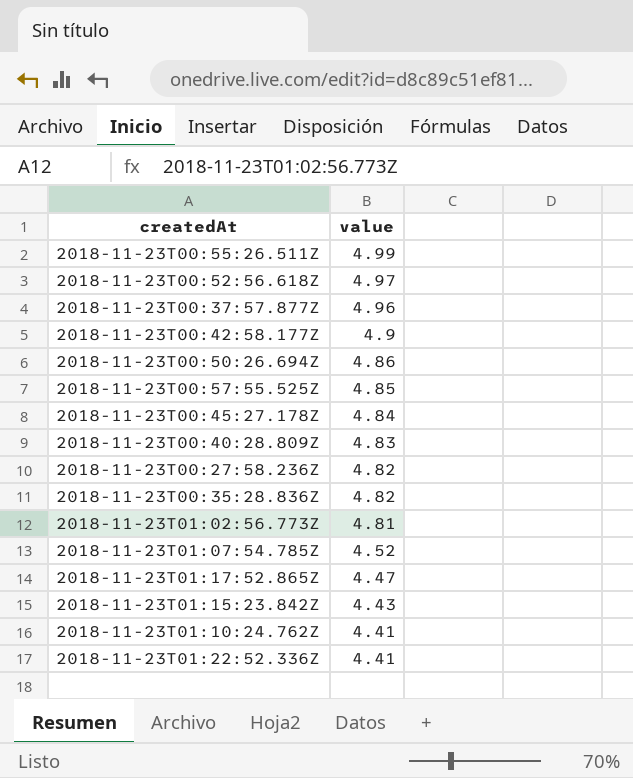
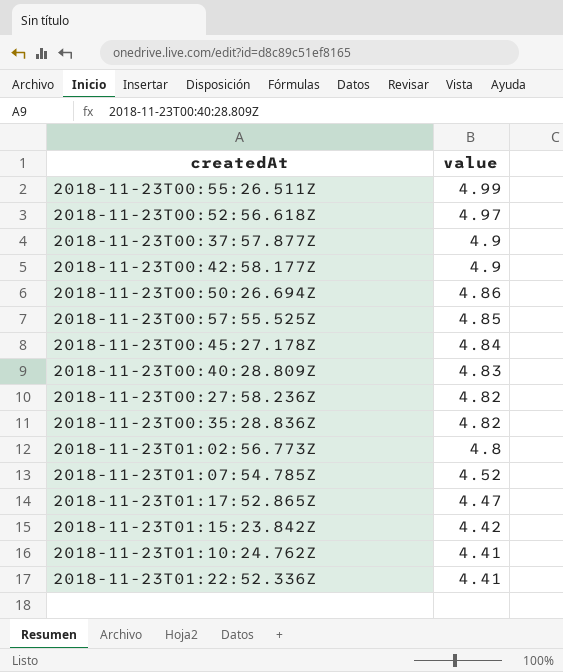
2018-11-23T00:37:57.877Z | value: 4.96 -> 4.9
2018-11-23T01:02:56.773Z | value: 4.81 -> 4.8
2018-11-23T01:15:23.842Z | value: 4.43 -> 4.42

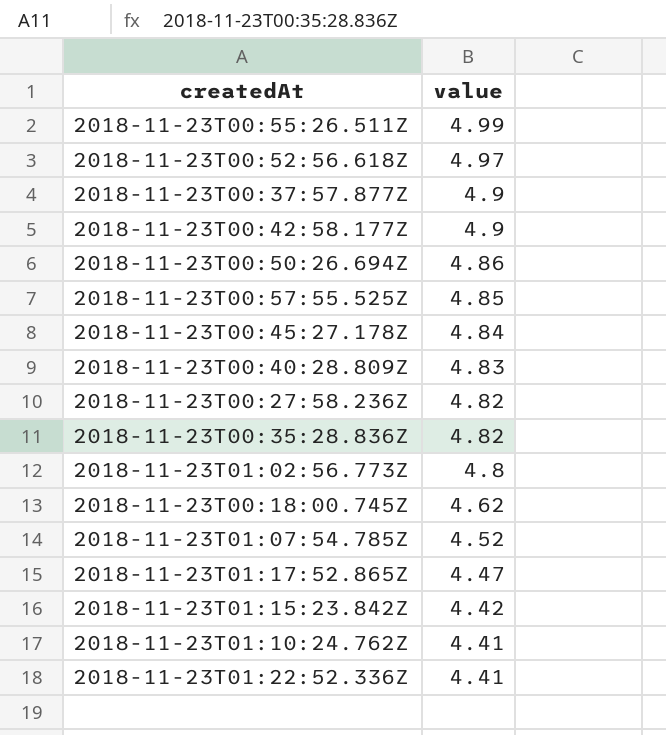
row 2018-11-23T00:18:00.745Z: none -> 4.62

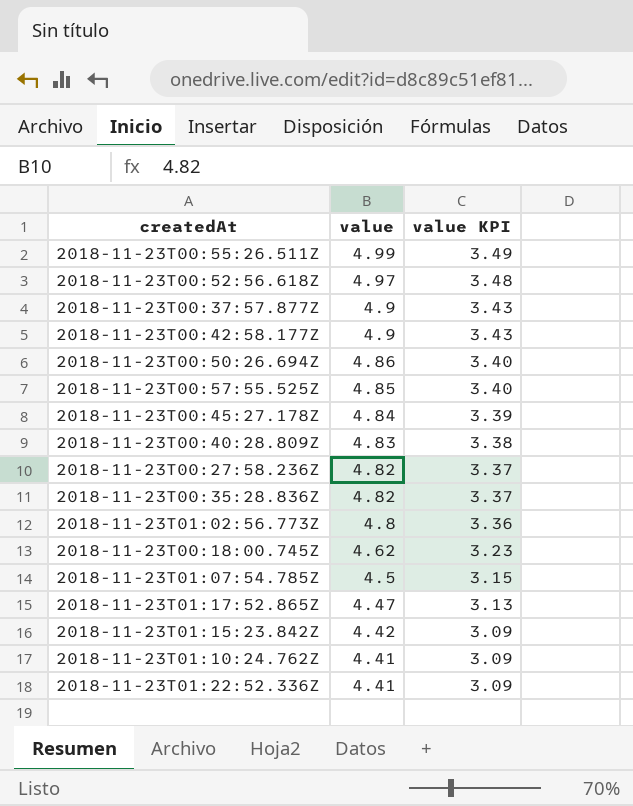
column value KPI | formula: none -> [value] * 0.7
2018-11-23T01:07:54.785Z | value: 4.52 -> 4.5

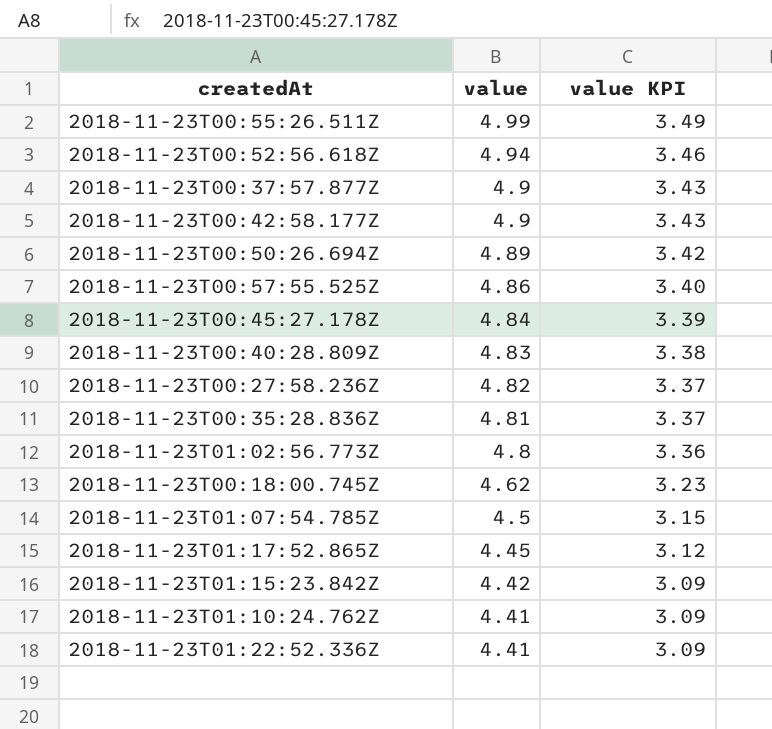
2018-11-23T00:52:56.618Z | value: 4.97 -> 4.94
2018-11-23T00:52:56.618Z | value KPI: 3.48 -> 3.46
2018-11-23T00:50:26.694Z | value: 4.86 -> 4.89
2018-11-23T00:50:26.694Z | value KPI: 3.40 -> 3.42
2018-11-23T00:57:55.525Z | value: 4.85 -> 4.86
2018-11-23T00:35:28.836Z | value: 4.82 -> 4.81
2018-11-23T01:17:52.865Z | value: 4.47 -> 4.45
2018-11-23T01:17:52.865Z | value KPI: 3.13 -> 3.12

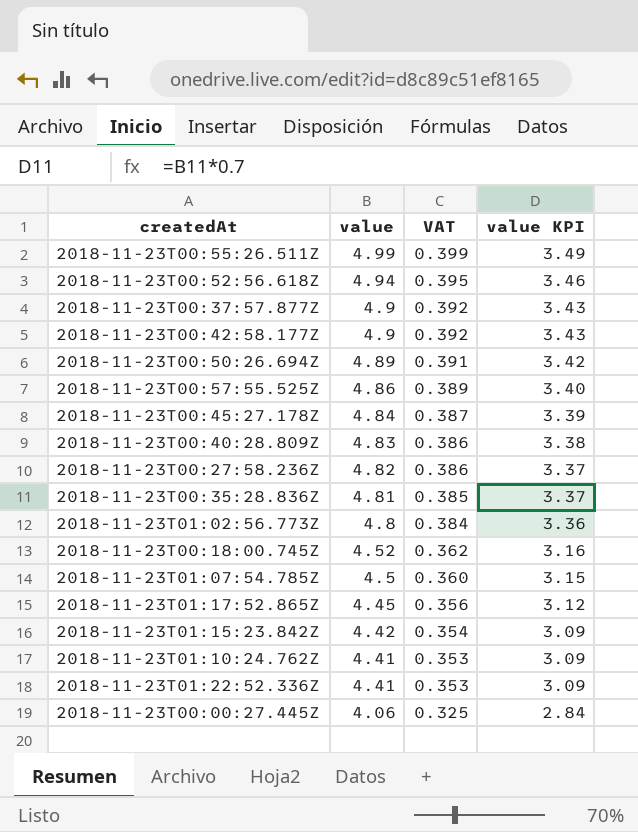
column VAT | formula: none -> [value] * 0.08
2018-11-23T00:18:00.745Z | value: 4.62 -> 4.52
2018-11-23T00:18:00.745Z | value KPI: 3.23 -> 3.16
row 2018-11-23T00:00:27.445Z: none -> 4.06 | 0.325 | 2.84

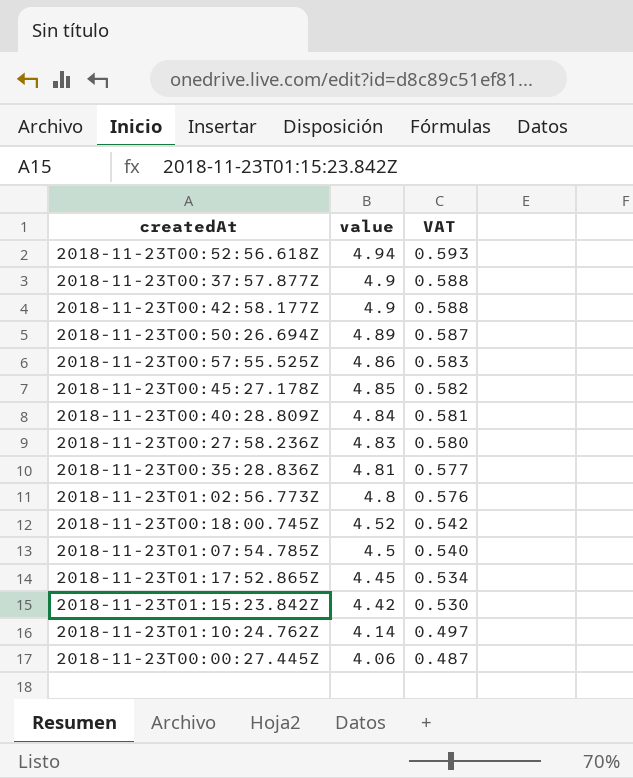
column value KPI | formula: [value] * 0.7 -> none
column VAT | formula: [value] * 0.08 -> [value] * 0.12
row 2018-11-23T00:55:26.511Z: 4.99 | 0.399 | 3.49 -> none
row 2018-11-23T01:22:52.336Z: 4.41 | 0.353 | 3.09 -> none
2018-11-23T00:45:27.178Z | value: 4.84 -> 4.85
2018-11-23T00:40:28.809Z | value: 4.83 -> 4.84
2018-11-23T00:27:58.236Z | value: 4.82 -> 4.83
2018-11-23T01:10:24.762Z | value: 4.41 -> 4.14

